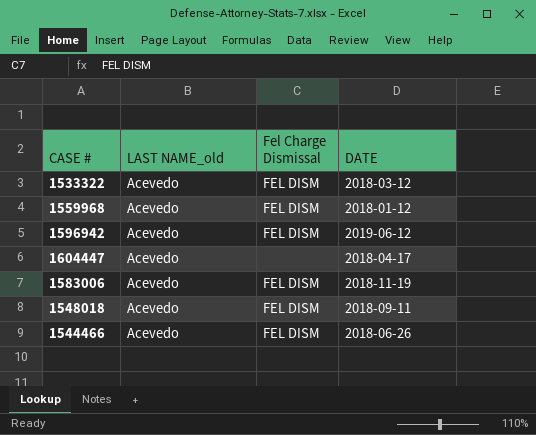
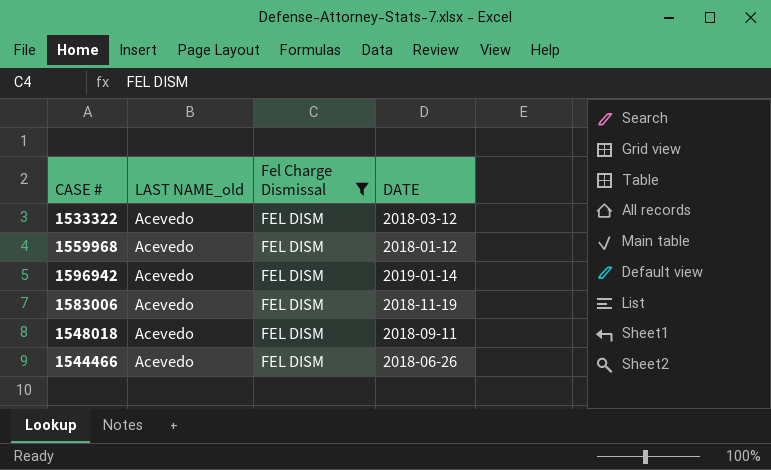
filter: none -> Fel Charge Dismissal = FEL DISM
1596942 | DATE: 2019-06-12 -> 2019-01-14

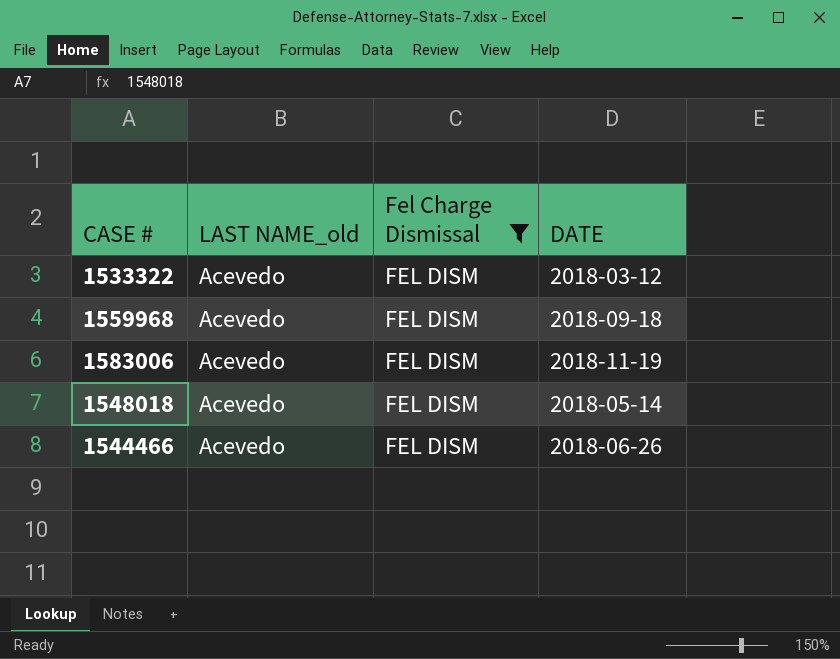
row 1596942: Acevedo | FEL DISM | 2019-01-14 -> none
1559968 | DATE: 2018-01-12 -> 2018-09-18
1548018 | DATE: 2018-09-11 -> 2018-05-14

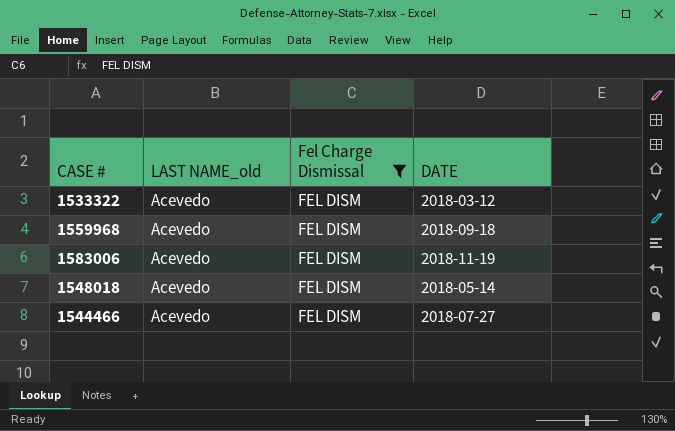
1544466 | DATE: 2018-06-26 -> 2018-07-27

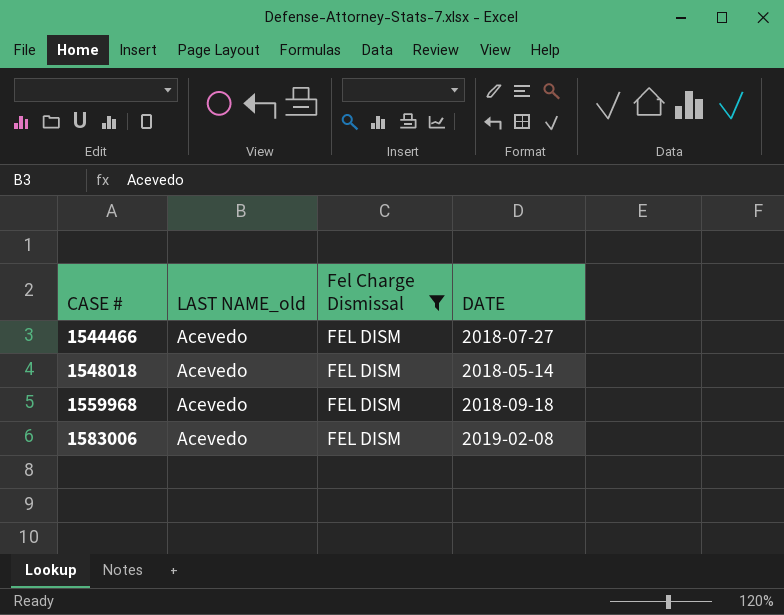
row order: none -> CASE # ascending
row 1533322: Acevedo | FEL DISM | 2018-03-12 -> none
1583006 | DATE: 2018-11-19 -> 2019-02-08

